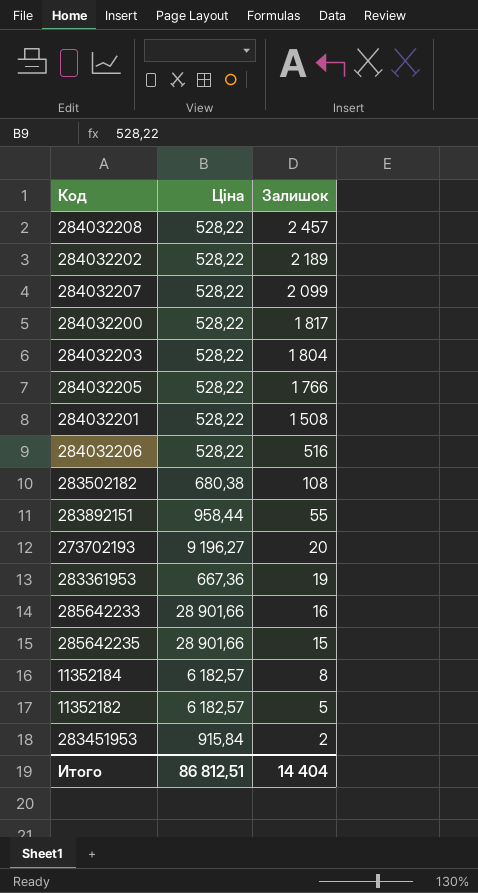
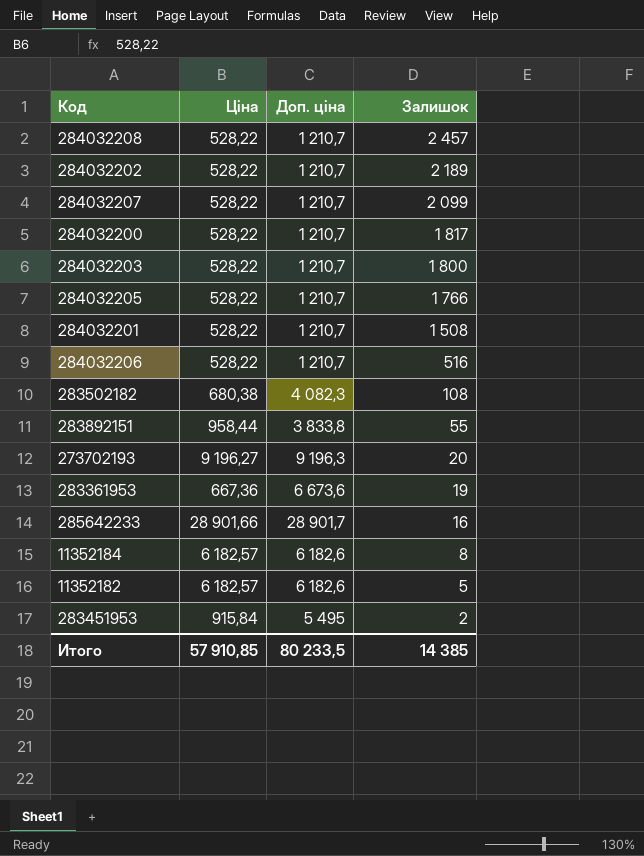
column Доп. ціна | position: none -> 3
row 285642235: 28 901,66 | 15 -> none
284032203 | Залишок: 1 804 -> 1 800
Итого | Ціна: 86 812,51 -> 57 910,85
Итого | Залишок: 14 404 -> 14 385

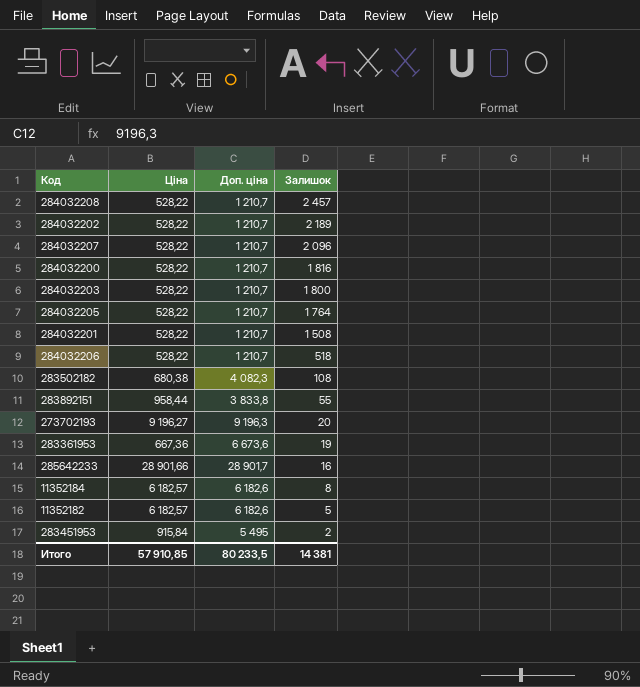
284032207 | Залишок: 2 099 -> 2 096
284032200 | Залишок: 1 817 -> 1 816
284032205 | Залишок: 1 766 -> 1 764
284032206 | Залишок: 516 -> 518
Итого | Залишок: 14 385 -> 14 381

